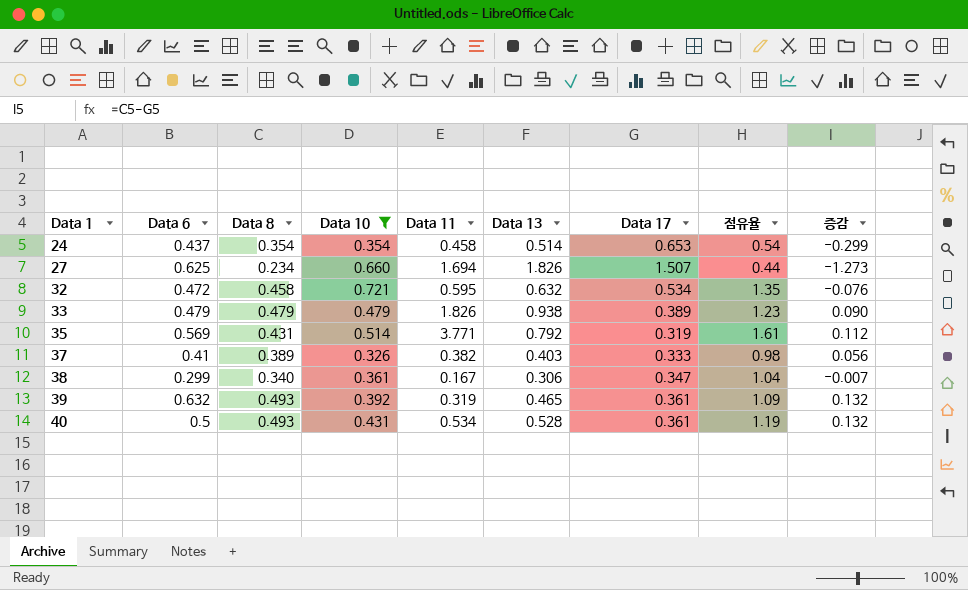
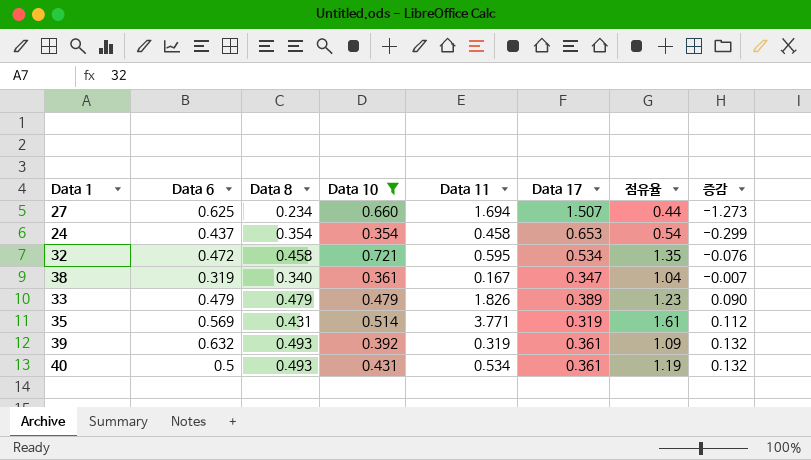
row order: Data 1 ascending -> 증감 ascending
column Data 13 | position: 6 -> none
row 37: 0.41 | 0.389 | 0.326 | 0.382 | 0.403 | 0.333 | 0.98 | 0.056 -> none
38 | Data 6: 0.299 -> 0.319

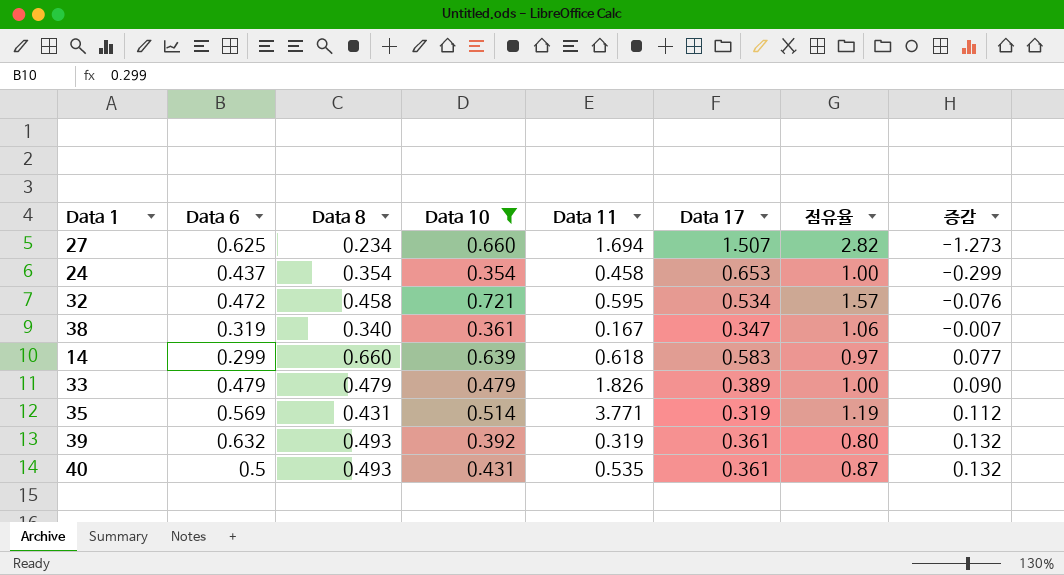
column 점유율 | formula: [Data 10] / [Data 17] -> [Data 10] / [Data 8]
row 14: none -> 0.299 | 0.660 | 0.639 | 0.618 | 0.583 | 0.97 | 0.077
40 | Data 11: 0.534 -> 0.535

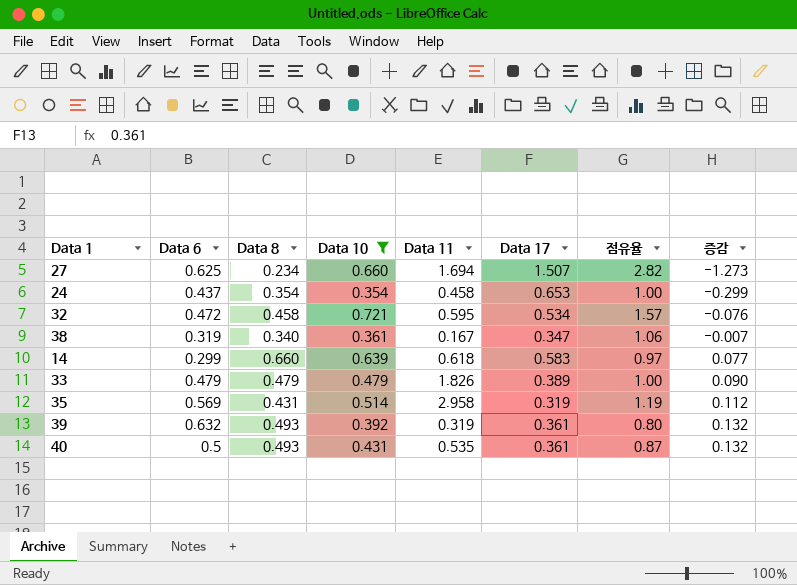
35 | Data 11: 3.771 -> 2.958

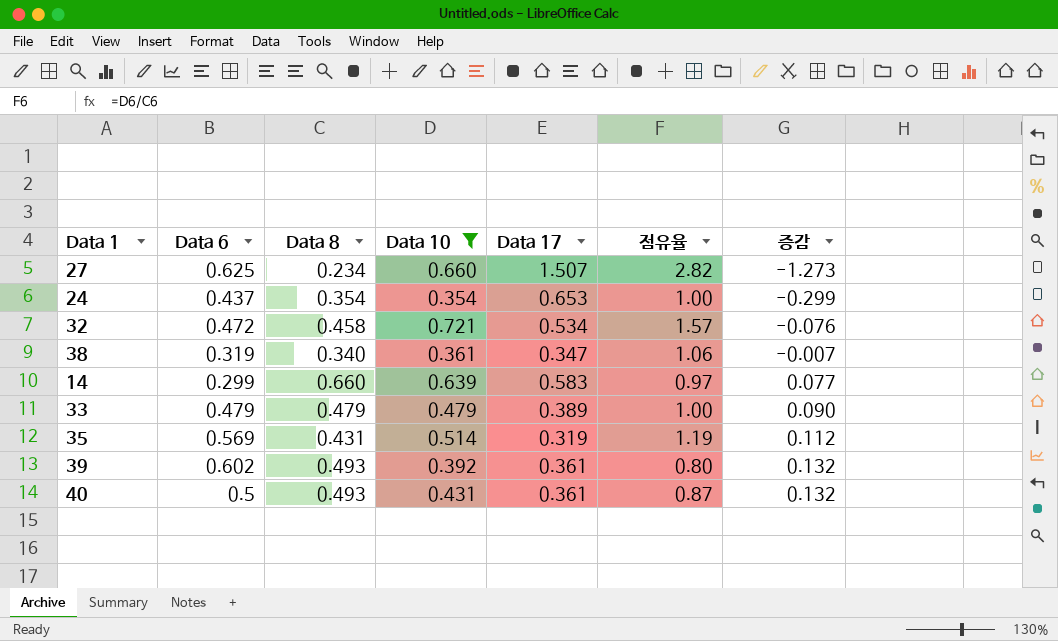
column Data 11 | position: 5 -> none
39 | Data 6: 0.632 -> 0.602

